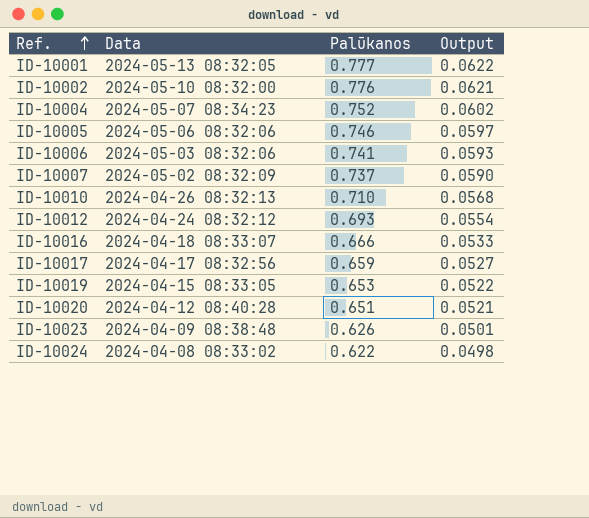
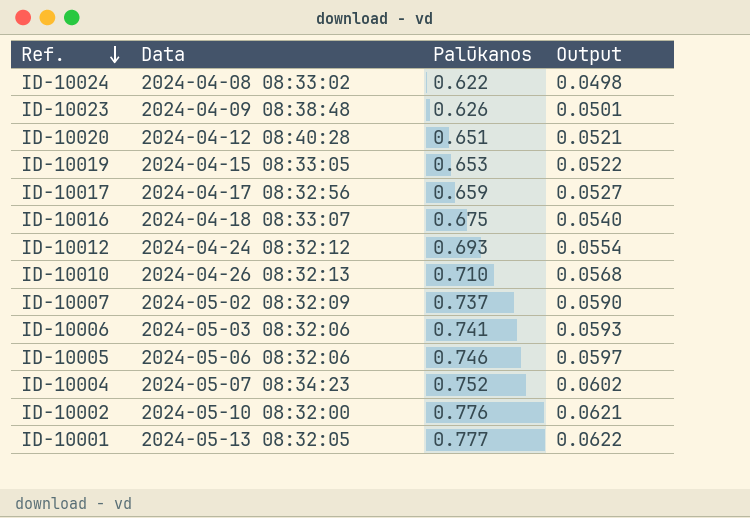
row order: Ref. ascending -> Ref. descending
ID-10016 | Palūkanos: 0.666 -> 0.675
ID-10016 | Output: 0.0533 -> 0.0540

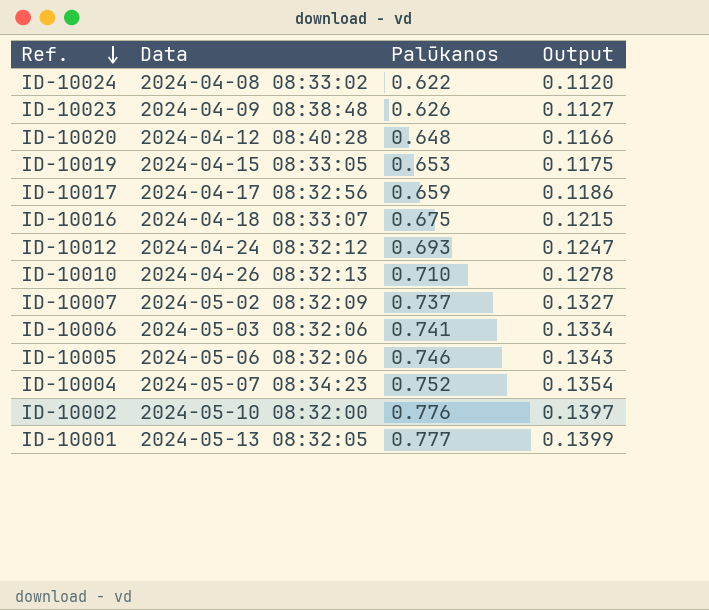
column Output | formula: [Palūkanos] * 0.08 -> [Palūkanos] * 0.18
ID-10020 | Palūkanos: 0.651 -> 0.648

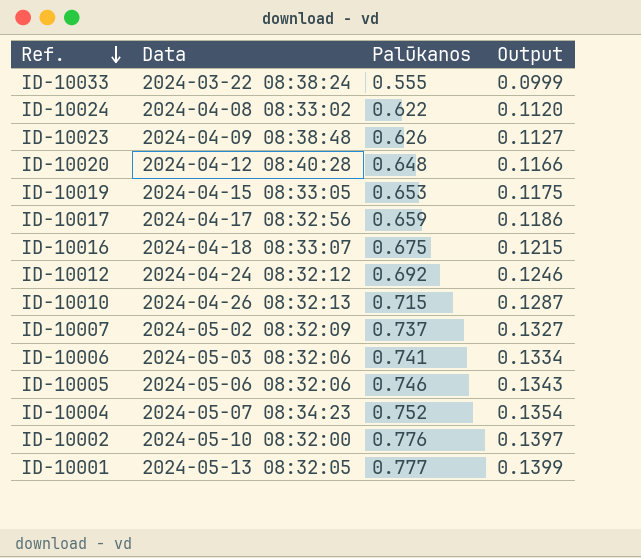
row ID-10033: none -> 2024-03-22 08:38:24 | 0.555 | 0.0999
ID-10012 | Palūkanos: 0.693 -> 0.692
ID-10012 | Output: 0.1247 -> 0.1246
ID-10010 | Palūkanos: 0.710 -> 0.715
ID-10010 | Output: 0.1278 -> 0.1287

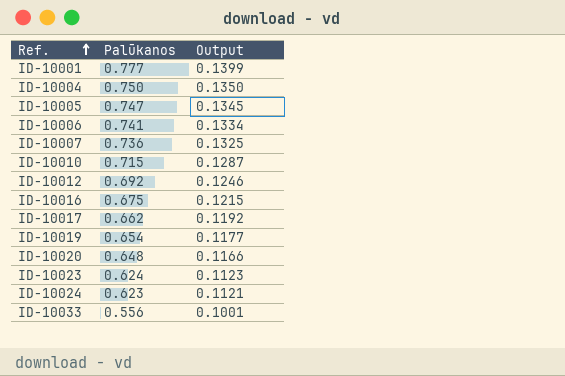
row order: Ref. descending -> Ref. ascending
column Data | position: 2 -> none
row ID-10002: 2024-05-10 08:32:00 | 0.776 | 0.1397 -> none
ID-10004 | Palūkanos: 0.752 -> 0.750
ID-10004 | Output: 0.1354 -> 0.1350
ID-10005 | Palūkanos: 0.746 -> 0.747
ID-10005 | Output: 0.1343 -> 0.1345
ID-10007 | Palūkanos: 0.737 -> 0.736
ID-10007 | Output: 0.1327 -> 0.1325
ID-10017 | Palūkanos: 0.659 -> 0.662
ID-10017 | Output: 0.1186 -> 0.1192
ID-10019 | Palūkanos: 0.653 -> 0.654
ID-10019 | Output: 0.1175 -> 0.1177
ID-10023 | Palūkanos: 0.626 -> 0.624
ID-10023 | Output: 0.1127 -> 0.1123
ID-10024 | Palūkanos: 0.622 -> 0.623
ID-10024 | Output: 0.1120 -> 0.1121
ID-10033 | Palūkanos: 0.555 -> 0.556
ID-10033 | Output: 0.0999 -> 0.1001

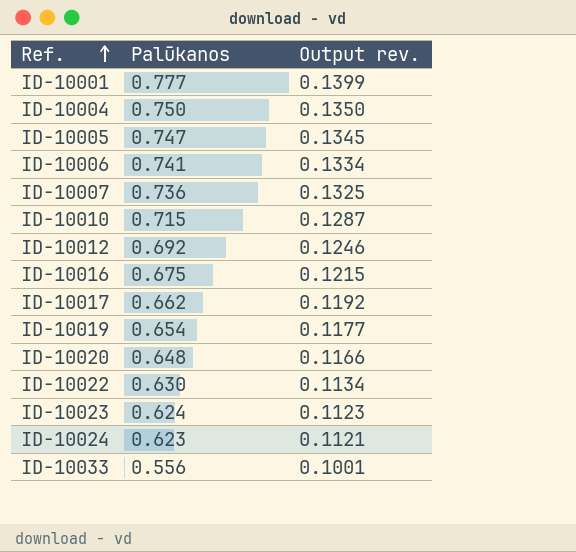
column name: Output -> Output rev.
row ID-10022: none -> 0.630 | 0.1134

